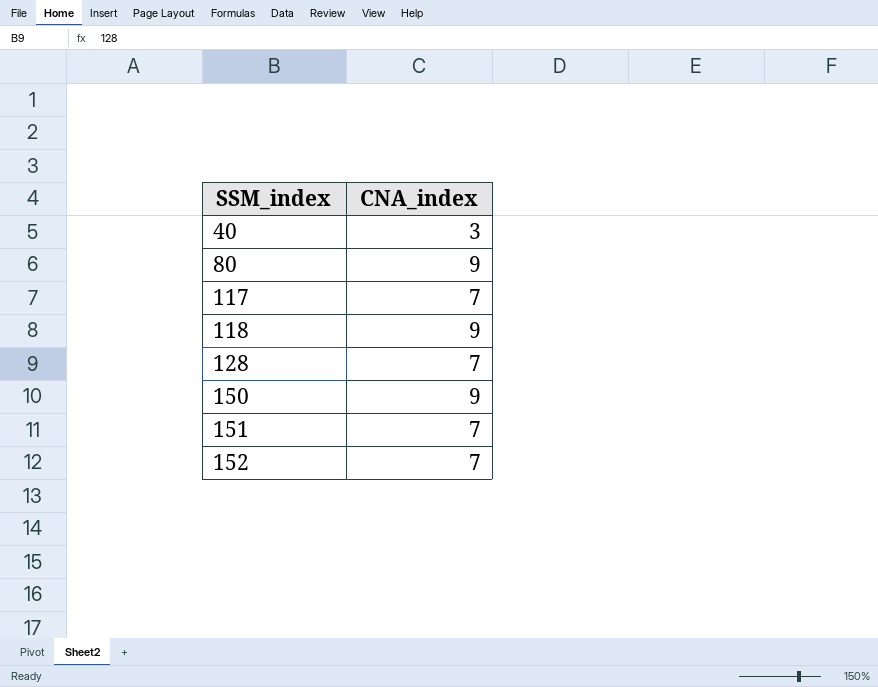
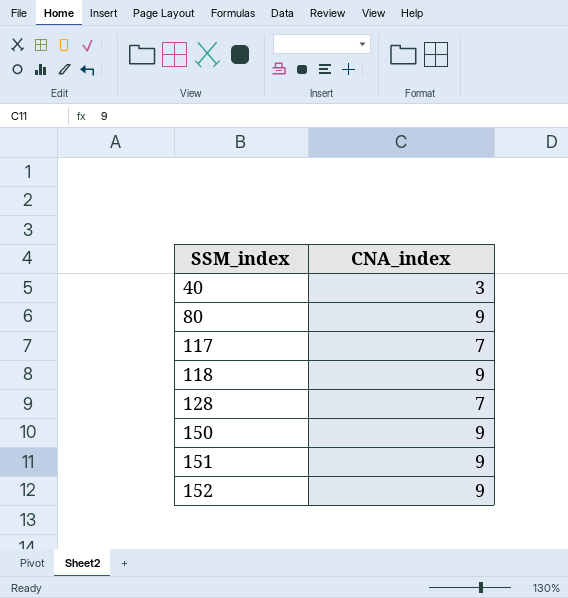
151 | CNA_index: 7 -> 9
152 | CNA_index: 7 -> 9

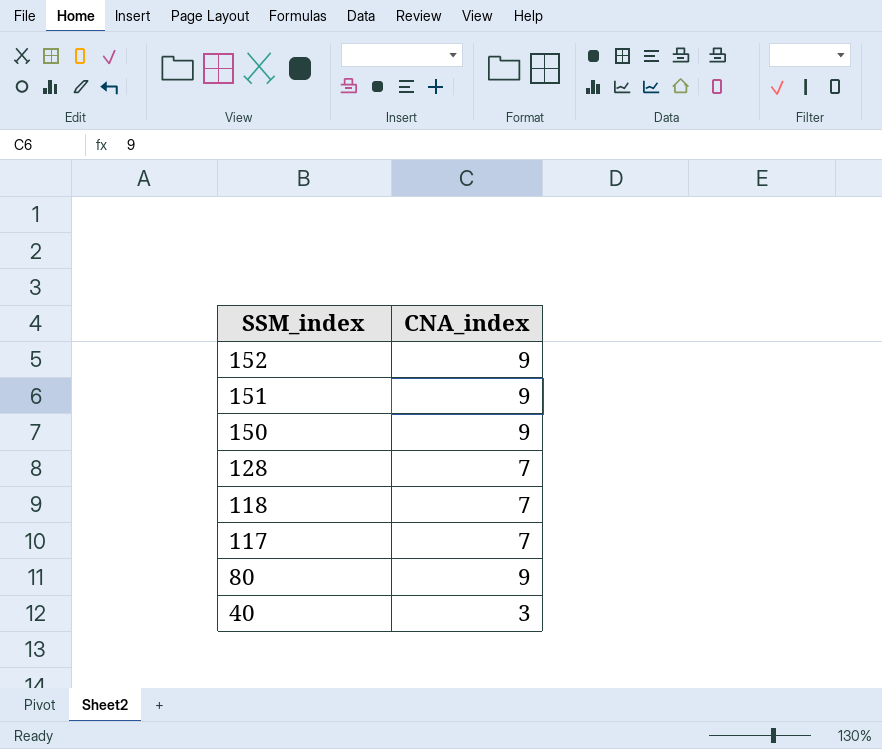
row order: SSM_index ascending -> SSM_index descending
118 | CNA_index: 9 -> 7

